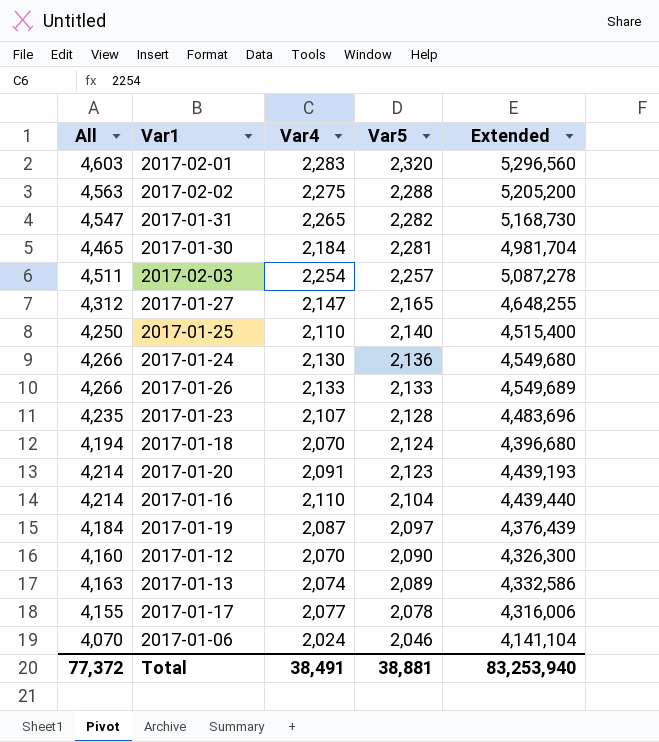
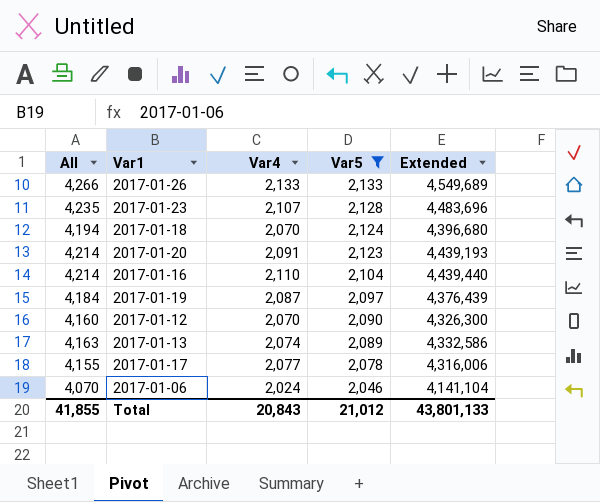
filter: none -> Var5 <= 2,133
Total | All: 77,372 -> 41,855
Total | Var4: 38,491 -> 20,843
Total | Var5: 38,881 -> 21,012
Total | Extended: 83,253,940 -> 43,801,133

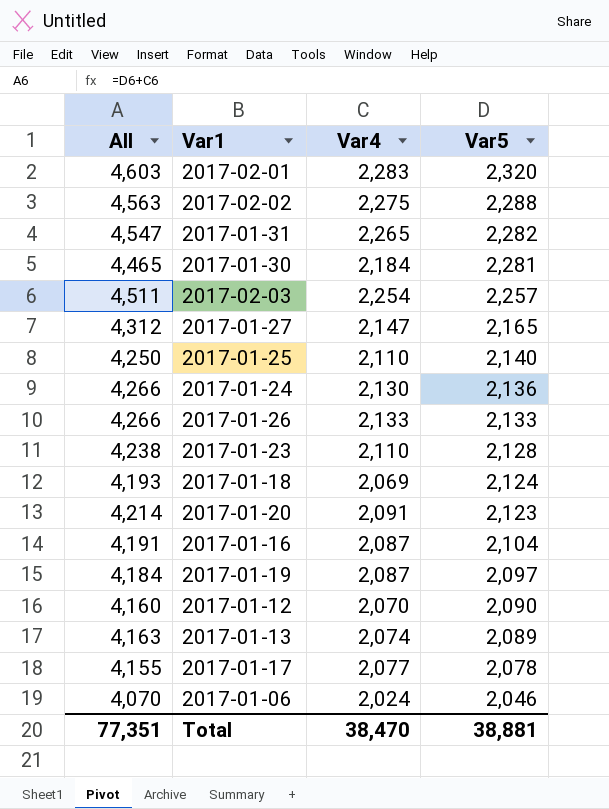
filter: Var5 <= 2,133 -> none
column Extended | formula: [Var4] * [Var5] -> none
2017-01-23 | All: 4,235 -> 4,238
2017-01-23 | Var4: 2,107 -> 2,110
2017-01-18 | All: 4,194 -> 4,193
2017-01-18 | Var4: 2,070 -> 2,069
2017-01-16 | All: 4,214 -> 4,191
2017-01-16 | Var4: 2,110 -> 2,087
Total | All: 41,855 -> 77,351
Total | Var4: 20,843 -> 38,470
Total | Var5: 21,012 -> 38,881

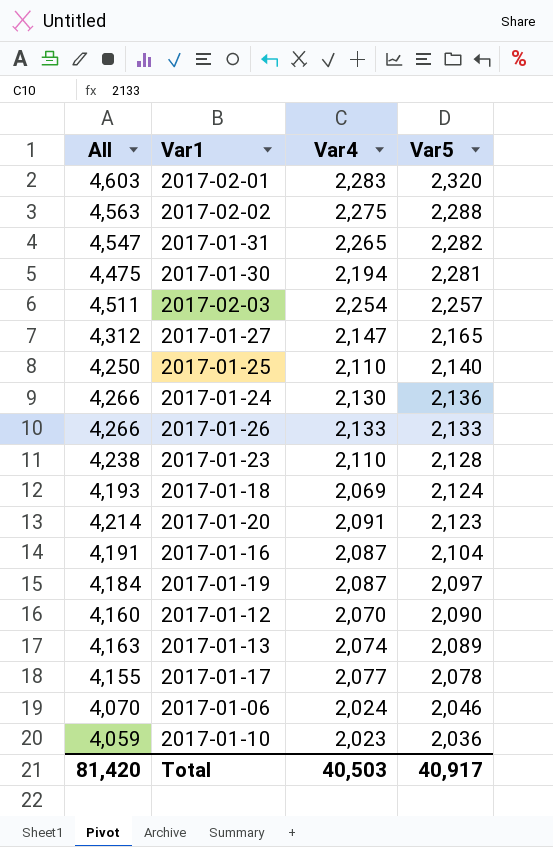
2017-01-30 | All: 4,465 -> 4,475
2017-01-30 | Var4: 2,184 -> 2,194
row 2017-01-10: none -> 4,059 | 2,023 | 2,036
Total | All: 77,351 -> 81,420
Total | Var4: 38,470 -> 40,503
Total | Var5: 38,881 -> 40,917

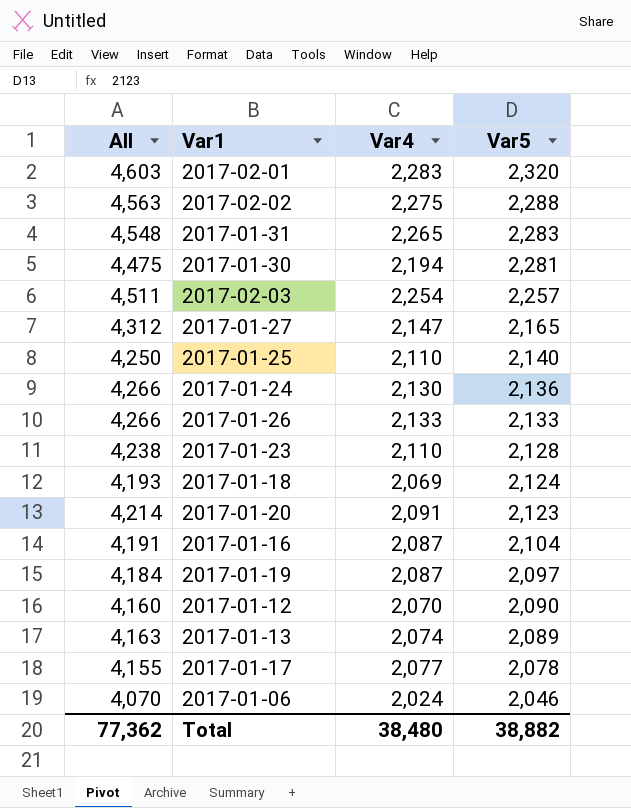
row 2017-01-10: 4,059 | 2,023 | 2,036 -> none
2017-01-31 | All: 4,547 -> 4,548
2017-01-31 | Var5: 2,282 -> 2,283
Total | All: 81,420 -> 77,362
Total | Var4: 40,503 -> 38,480
Total | Var5: 40,917 -> 38,882

